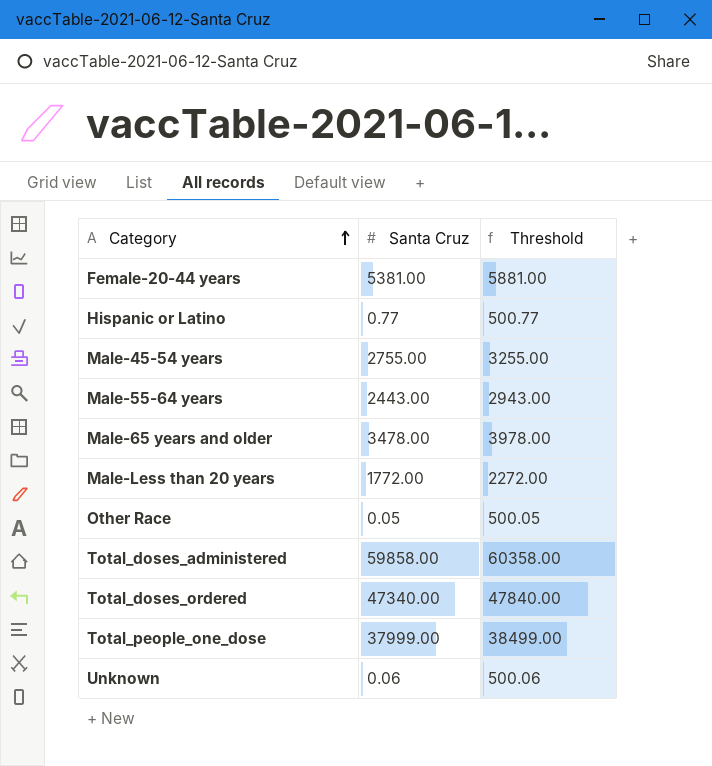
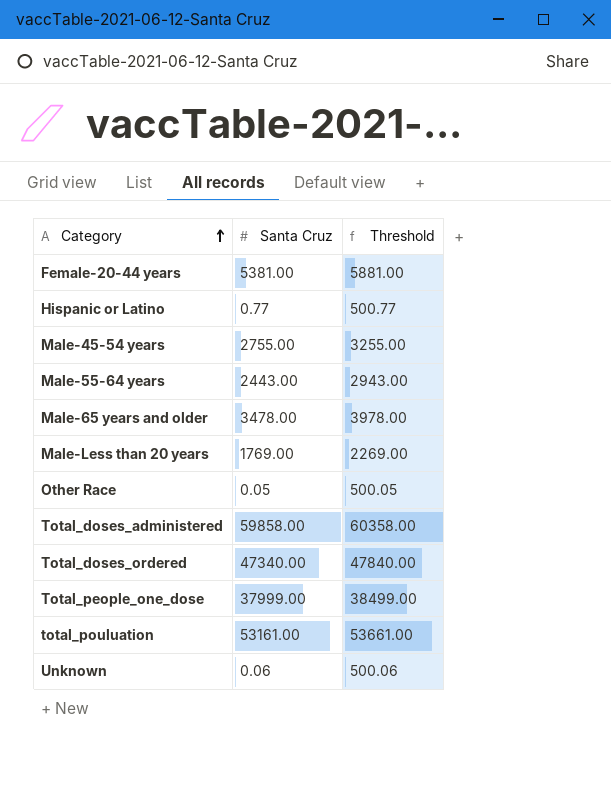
Male-Less than 20 years | Santa Cruz: 1772.00 -> 1769.00
Male-Less than 20 years | Threshold: 2272.00 -> 2269.00
row total_pouluation: none -> 53161.00 | 53661.00

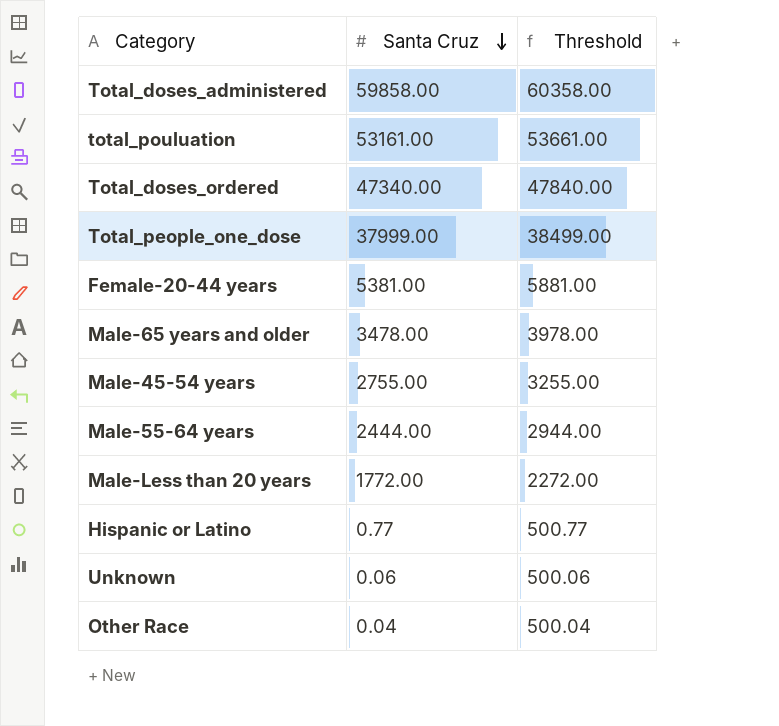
row order: Category ascending -> Santa Cruz descending
Male-55-64 years | Santa Cruz: 2443.00 -> 2444.00
Male-55-64 years | Threshold: 2943.00 -> 2944.00
Male-Less than 20 years | Santa Cruz: 1769.00 -> 1772.00
Male-Less than 20 years | Threshold: 2269.00 -> 2272.00
Other Race | Santa Cruz: 0.05 -> 0.04
Other Race | Threshold: 500.05 -> 500.04

